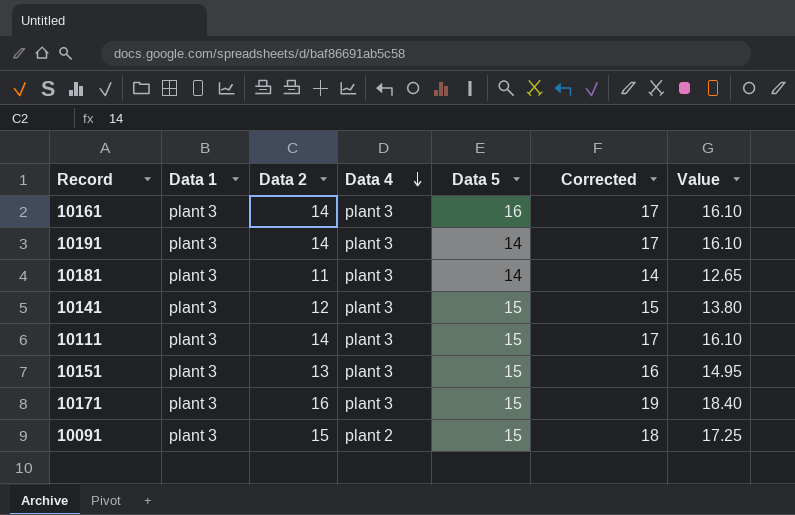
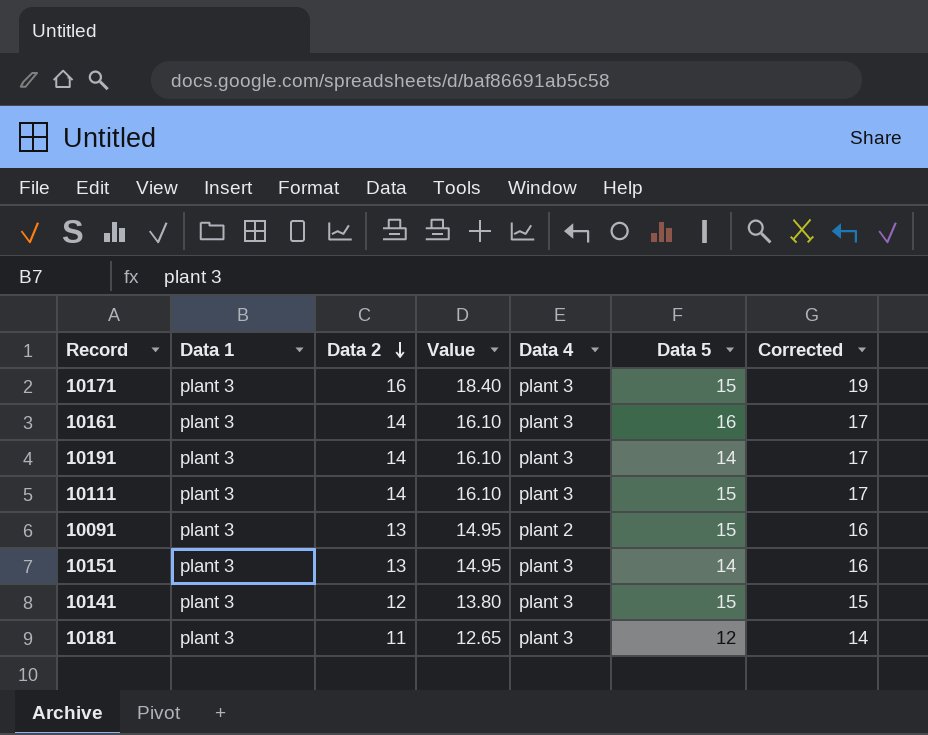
row order: Data 4 descending -> Data 2 descending
column Value | position: 7 -> 4
10091 | Data 2: 15 -> 13
10091 | Value: 17.25 -> 14.95
10091 | Corrected: 18 -> 16
10151 | Data 5: 15 -> 14
10181 | Data 5: 14 -> 12

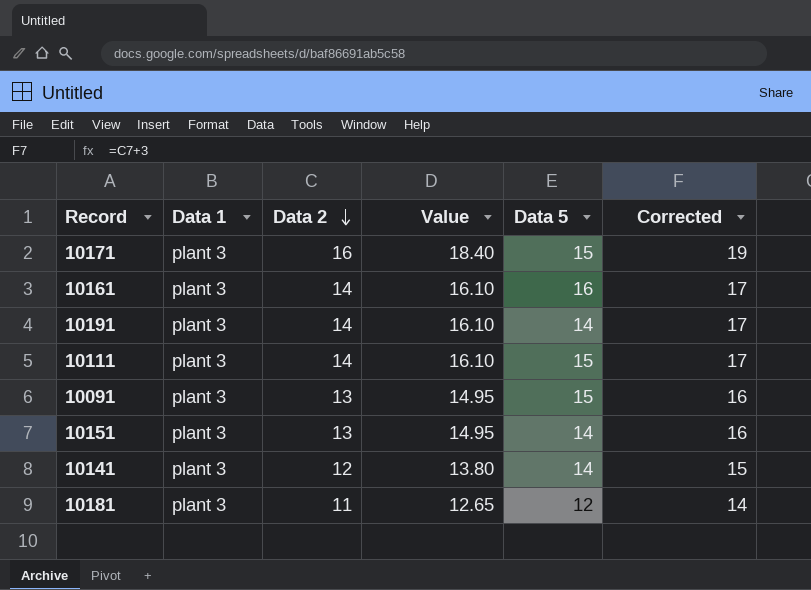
column Data 4 | position: 5 -> none
10141 | Data 5: 15 -> 14

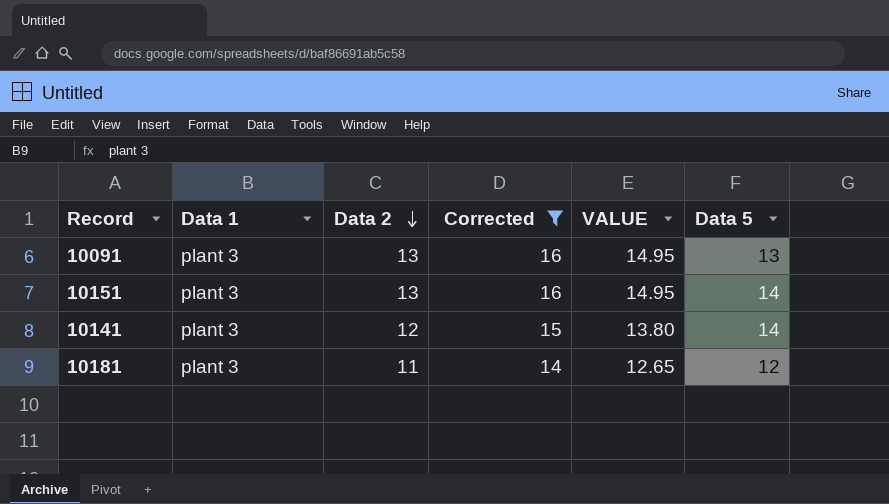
filter: none -> Corrected <= 16
column Corrected | position: 6 -> 4
column name: Value -> VALUE
10091 | Data 5: 15 -> 13

